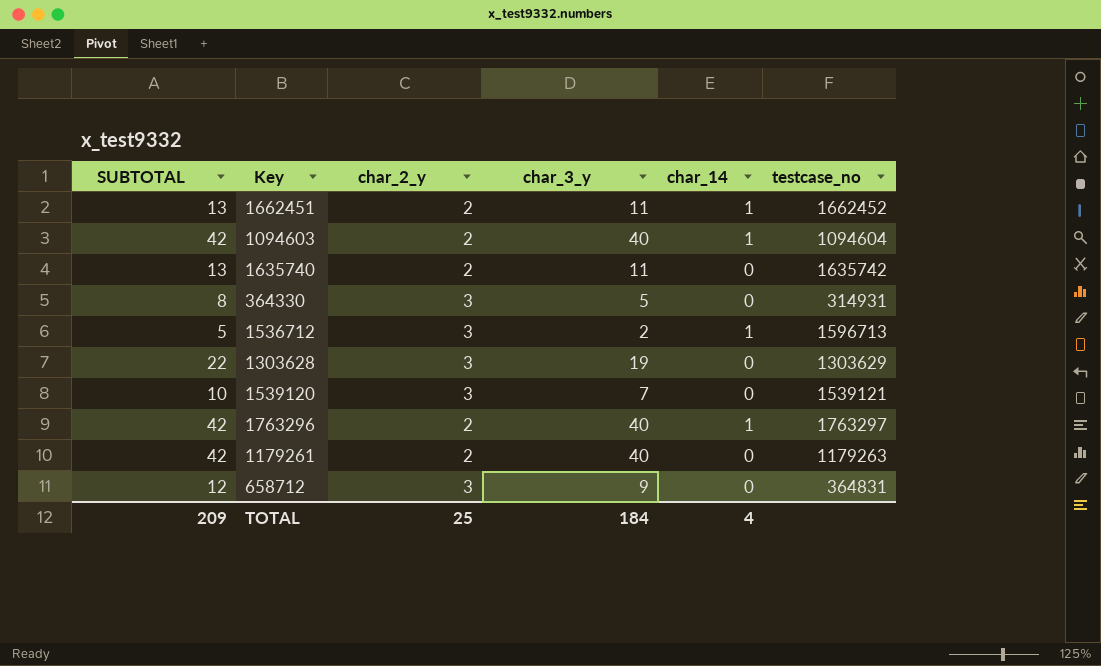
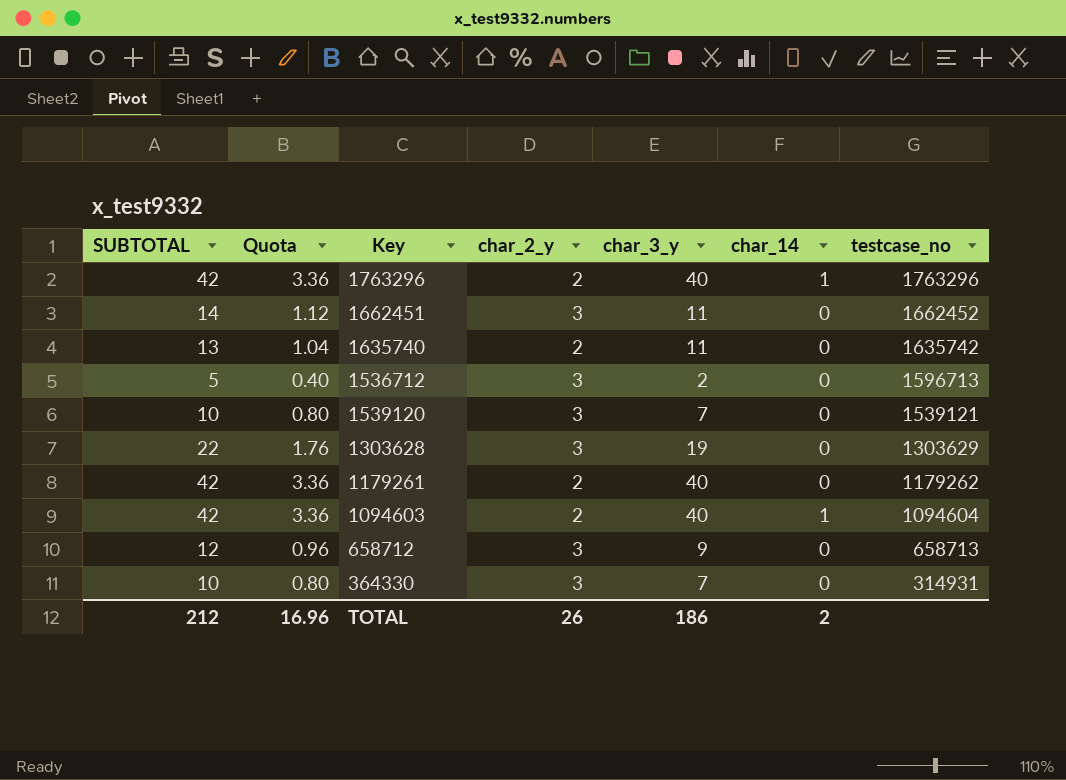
row order: none -> testcase_no descending
column Quota | formula: none -> [SUBTOTAL] * 0.08
1763296 | testcase_no: 1763297 -> 1763296
1662451 | SUBTOTAL: 13 -> 14
1662451 | char_2_y: 2 -> 3
1662451 | char_14: 1 -> 0
1536712 | char_14: 1 -> 0
1179261 | testcase_no: 1179263 -> 1179262
658712 | testcase_no: 364831 -> 658713
364330 | SUBTOTAL: 8 -> 10
364330 | char_3_y: 5 -> 7
TOTAL | SUBTOTAL: 209 -> 212
TOTAL | char_2_y: 25 -> 26
TOTAL | char_3_y: 184 -> 186
TOTAL | char_14: 4 -> 2

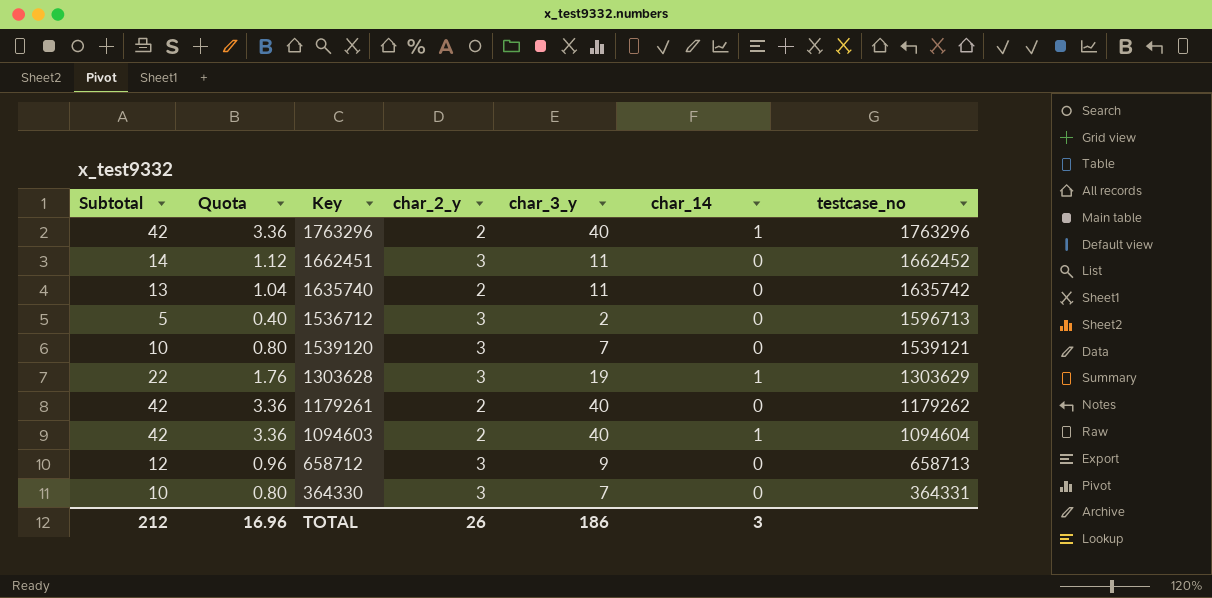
column name: SUBTOTAL -> Subtotal
1303628 | char_14: 0 -> 1
364330 | testcase_no: 314931 -> 364331
TOTAL | char_14: 2 -> 3

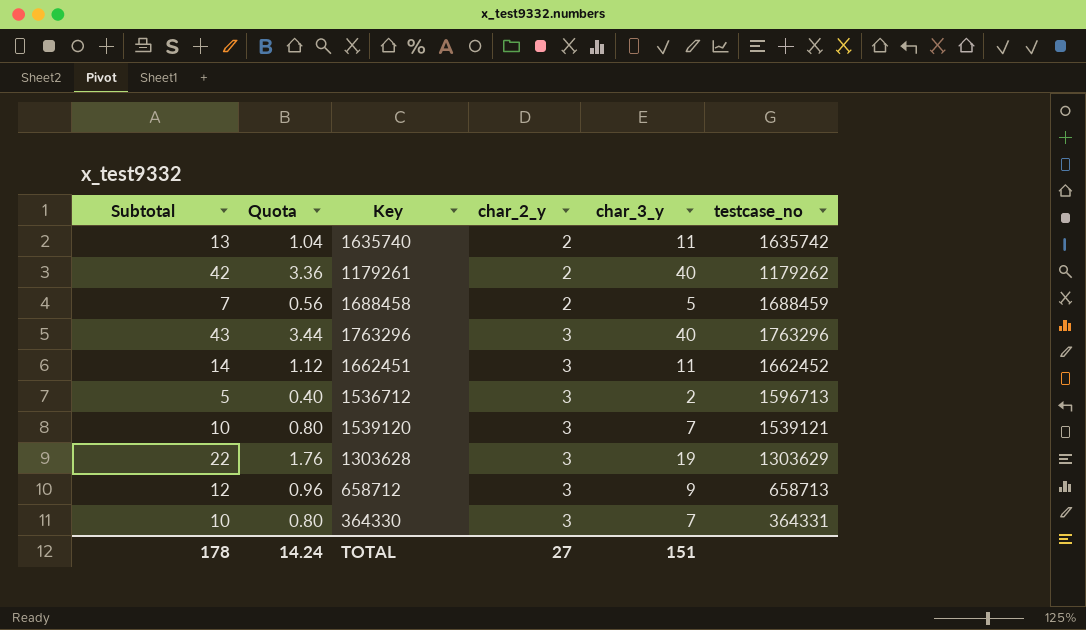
row order: testcase_no descending -> char_2_y ascending
column char_14 | position: 6 -> none
row 1094603: 42 | 3.36 | 2 | 40 | 1 | 1094604 -> none
row 1688458: none -> 7 | 0.56 | 2 | 5 | 1688459
1763296 | Subtotal: 42 -> 43
1763296 | Quota: 3.36 -> 3.44
1763296 | char_2_y: 2 -> 3
TOTAL | Subtotal: 212 -> 178
TOTAL | Quota: 16.96 -> 14.24
TOTAL | char_2_y: 26 -> 27
TOTAL | char_3_y: 186 -> 151

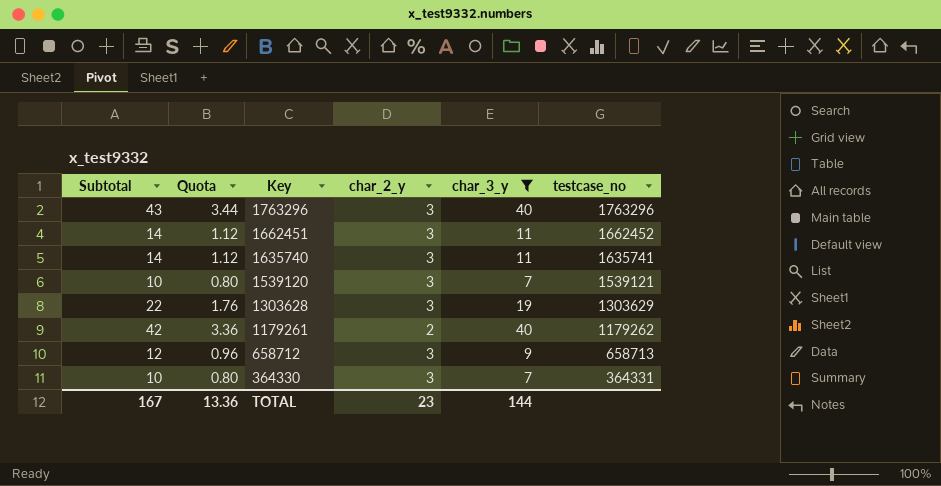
filter: none -> char_3_y >= 7
row order: char_2_y ascending -> Key descending
1635740 | Subtotal: 13 -> 14
1635740 | Quota: 1.04 -> 1.12
1635740 | char_2_y: 2 -> 3
1635740 | testcase_no: 1635742 -> 1635741
TOTAL | Subtotal: 178 -> 167
TOTAL | Quota: 14.24 -> 13.36
TOTAL | char_2_y: 27 -> 23
TOTAL | char_3_y: 151 -> 144

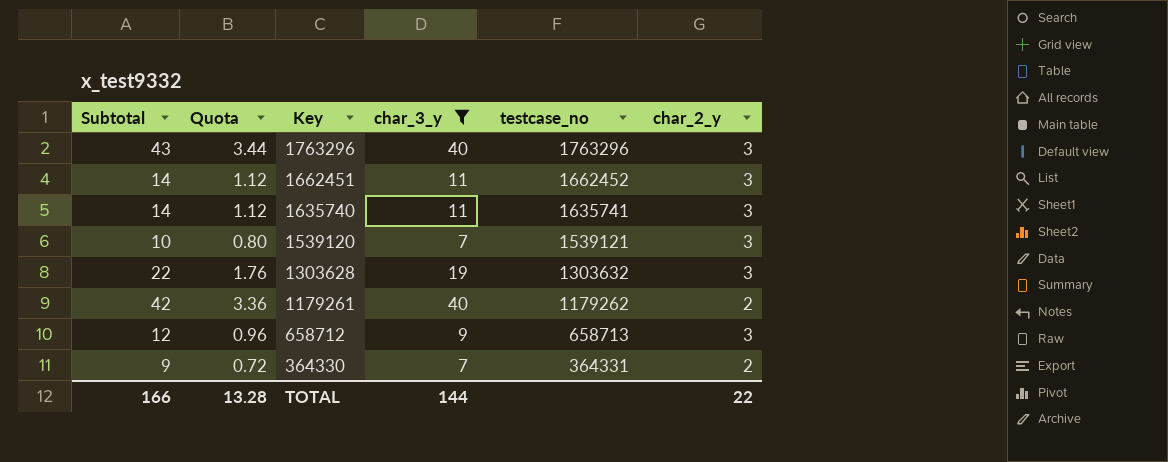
column char_2_y | position: 4 -> 6
1303628 | testcase_no: 1303629 -> 1303632
364330 | Subtotal: 10 -> 9
364330 | Quota: 0.80 -> 0.72
364330 | char_2_y: 3 -> 2
TOTAL | Subtotal: 167 -> 166
TOTAL | Quota: 13.36 -> 13.28
TOTAL | char_2_y: 23 -> 22

